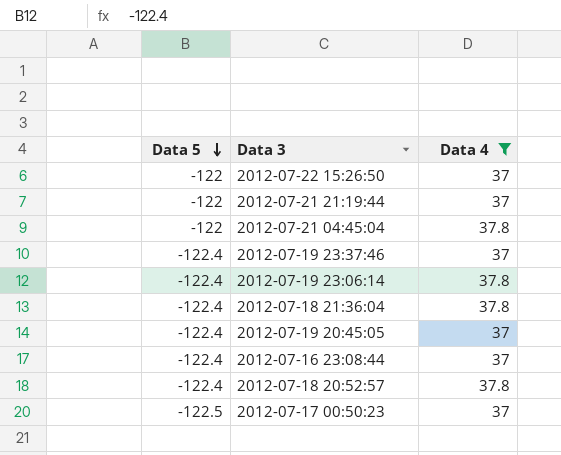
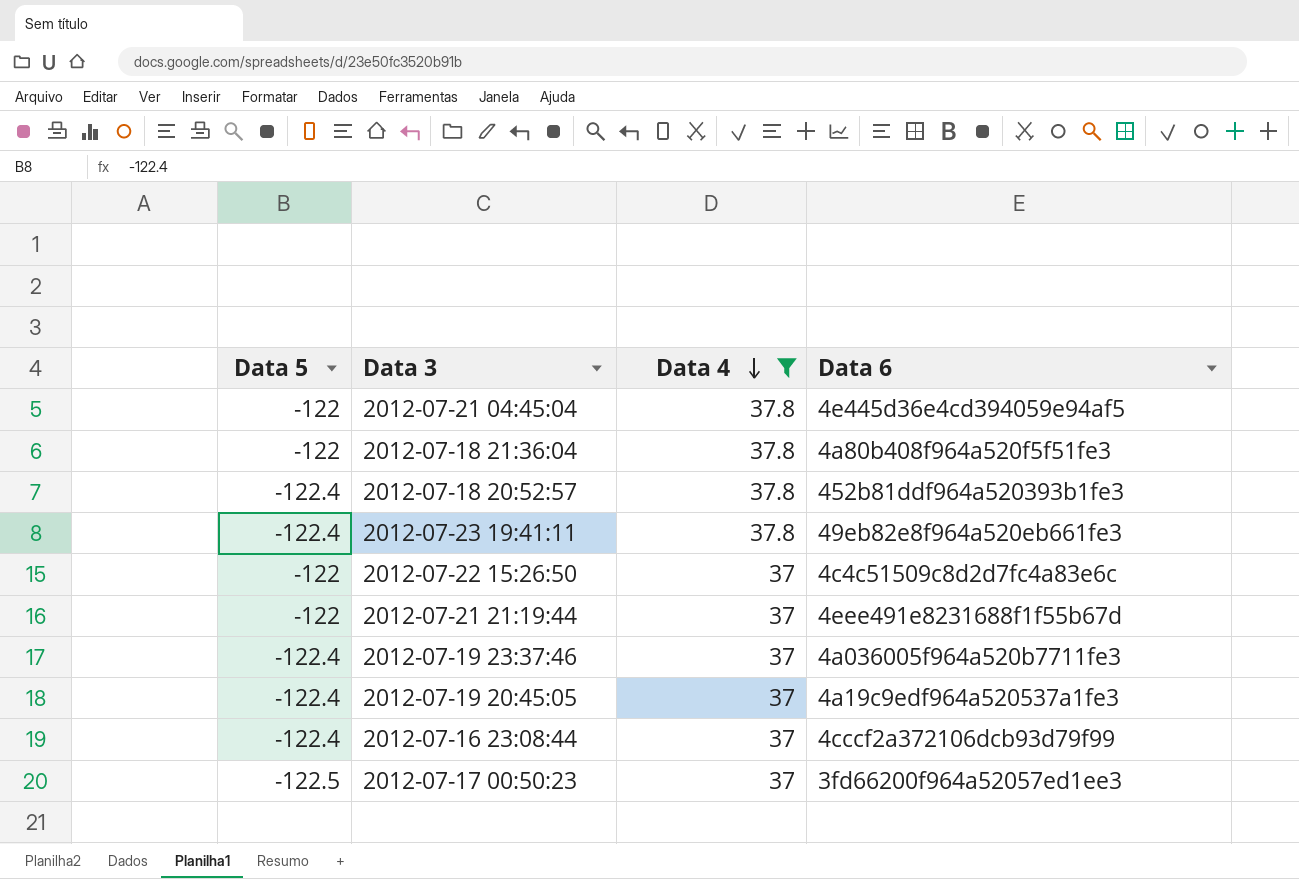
row order: Data 5 descending -> Data 4 descending
column Data 6 | position: none -> 4
row 2012-07-19 23:06:14: -122.4 | 37.8 -> none
2012-07-18 21:36:04 | Data 5: -122.4 -> -122
row 2012-07-23 19:41:11: none -> -122.4 | 37.8 | 49eb82e8f964a520eb661fe3

